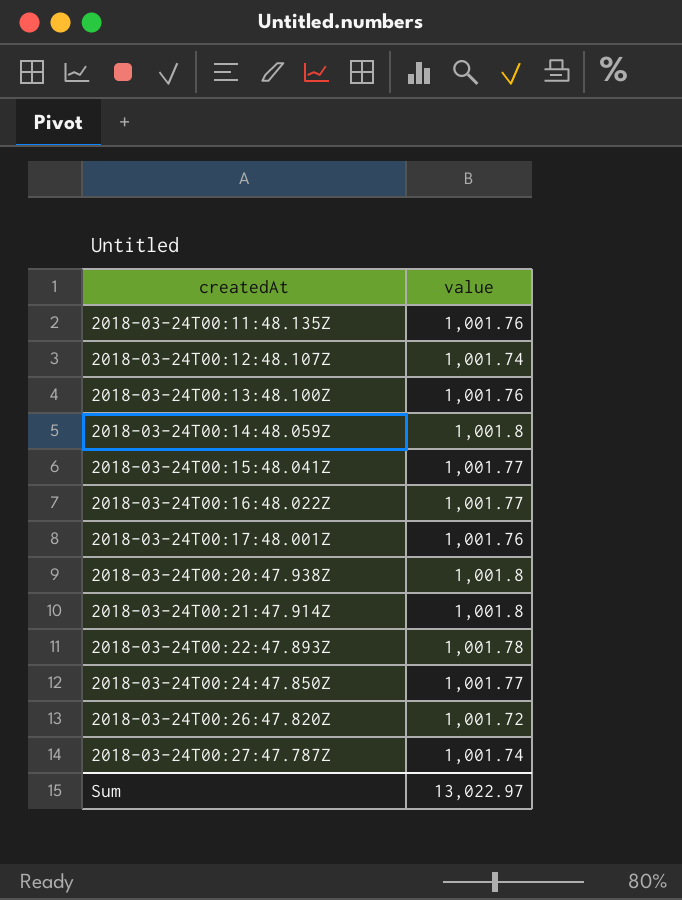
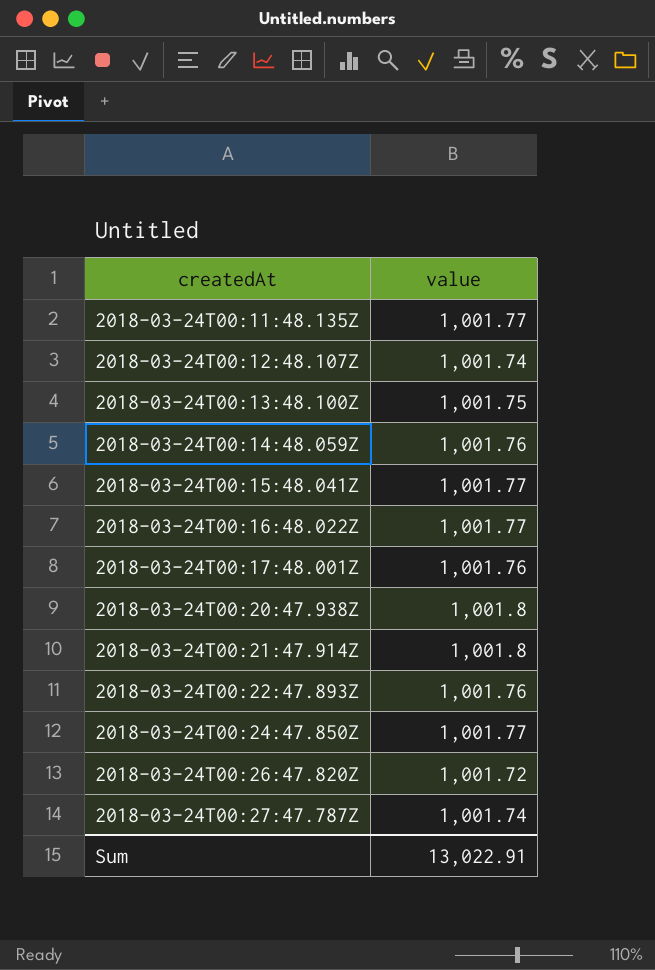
2018-03-24T00:11:48.135Z | value: 1,001.76 -> 1,001.77
2018-03-24T00:13:48.100Z | value: 1,001.76 -> 1,001.75
2018-03-24T00:14:48.059Z | value: 1,001.8 -> 1,001.76
2018-03-24T00:22:47.893Z | value: 1,001.78 -> 1,001.76
Sum | value: 13,022.97 -> 13,022.91

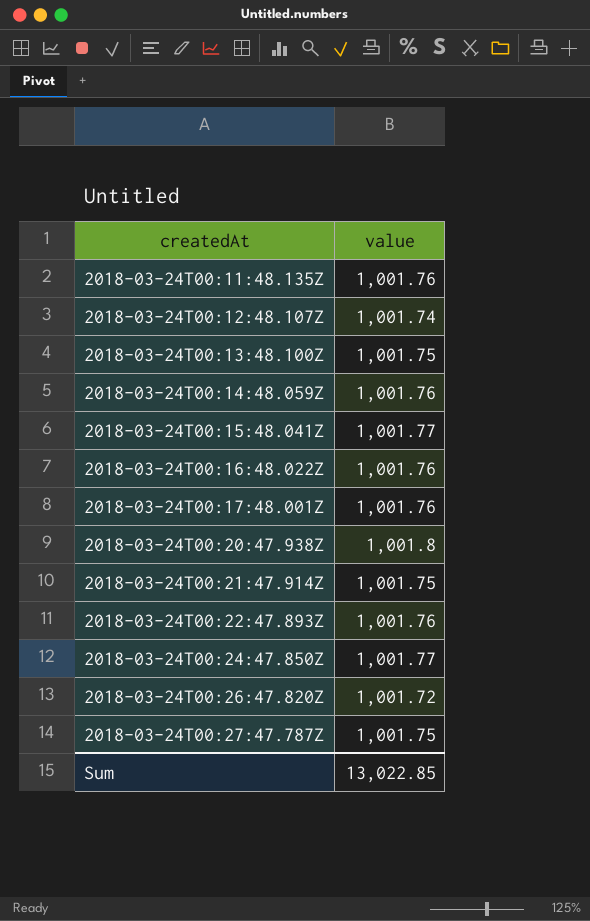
2018-03-24T00:11:48.135Z | value: 1,001.77 -> 1,001.76
2018-03-24T00:16:48.022Z | value: 1,001.77 -> 1,001.76
2018-03-24T00:21:47.914Z | value: 1,001.8 -> 1,001.75
2018-03-24T00:27:47.787Z | value: 1,001.74 -> 1,001.75
Sum | value: 13,022.91 -> 13,022.85

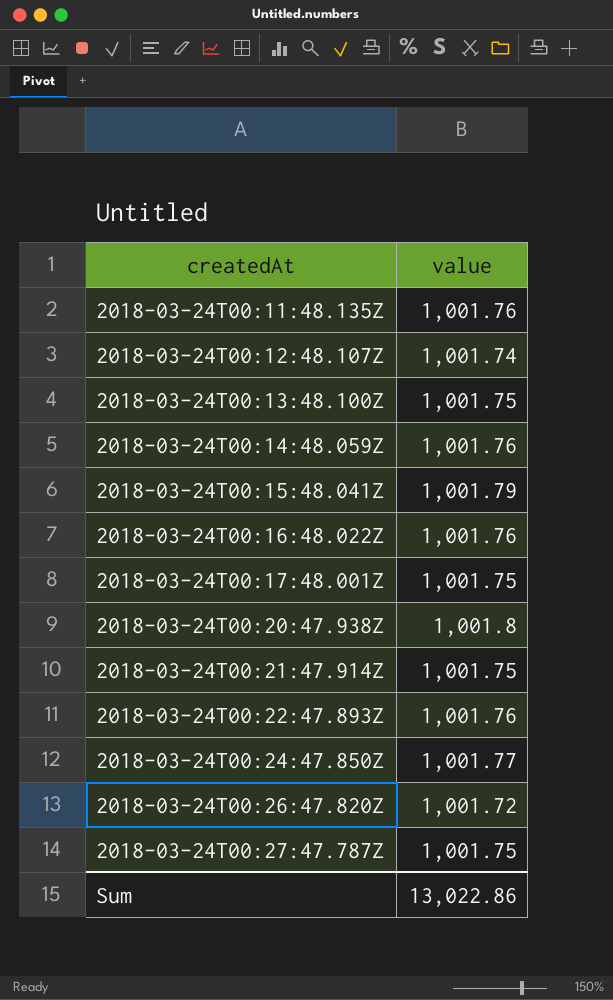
2018-03-24T00:15:48.041Z | value: 1,001.77 -> 1,001.79
2018-03-24T00:17:48.001Z | value: 1,001.76 -> 1,001.75
Sum | value: 13,022.85 -> 13,022.86

